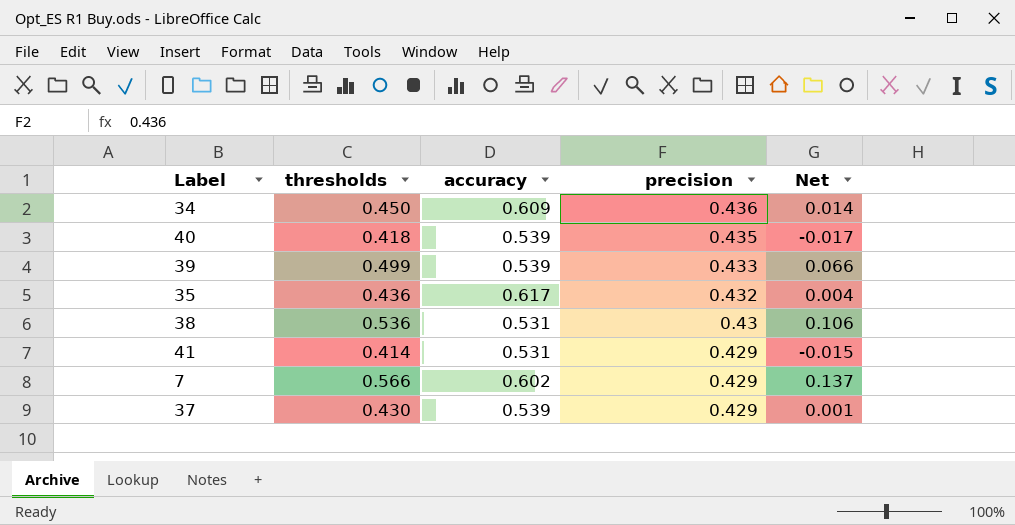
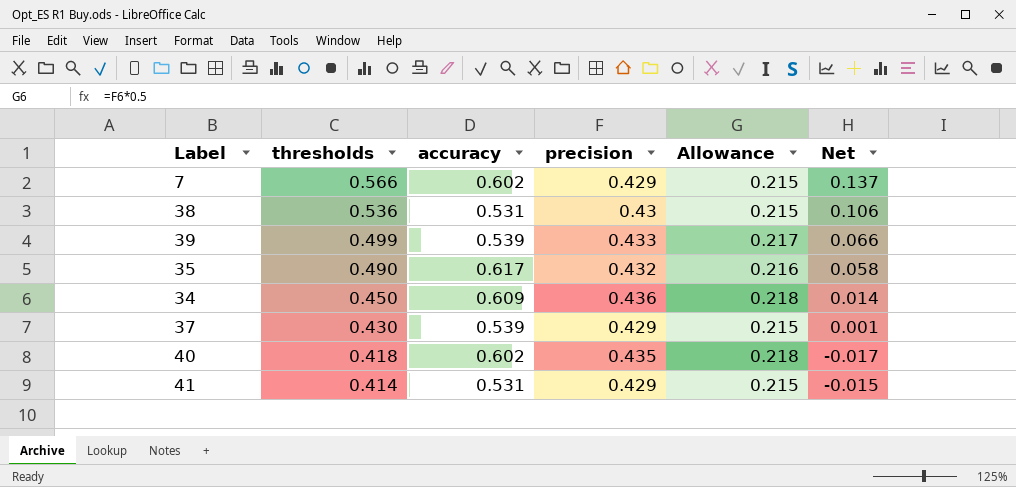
row order: precision descending -> thresholds descending
column Allowance | formula: none -> [precision] * 0.5
35 | thresholds: 0.436 -> 0.490
35 | Net: 0.004 -> 0.058
40 | accuracy: 0.539 -> 0.602

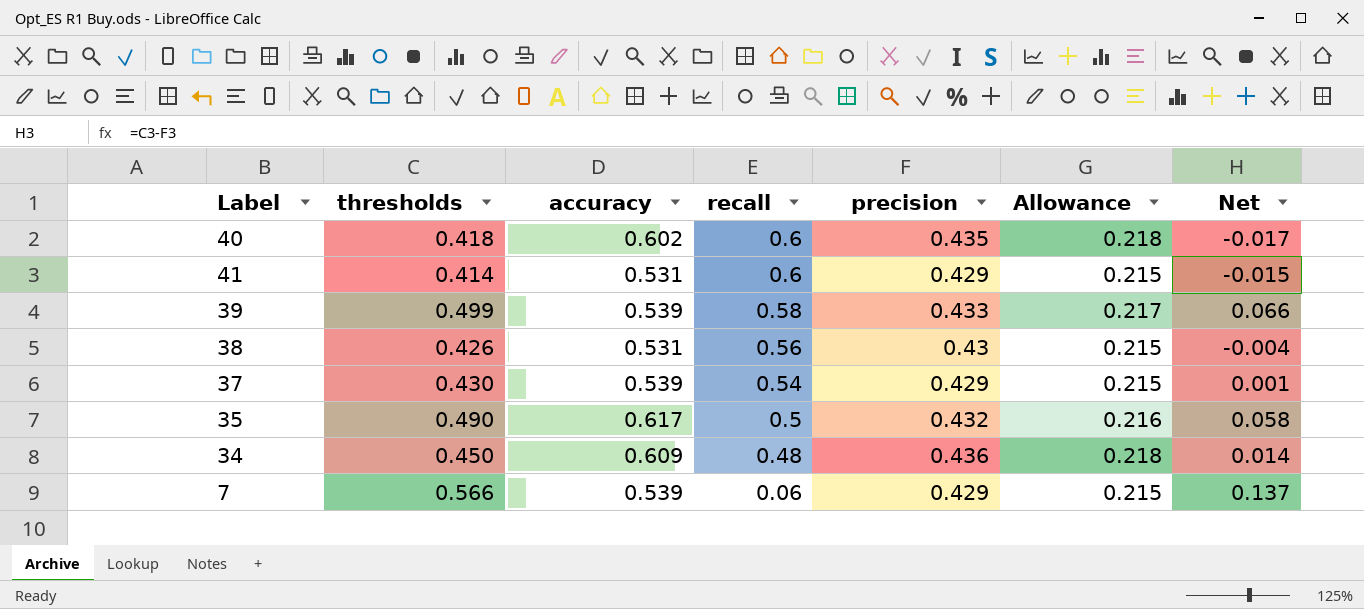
row order: thresholds descending -> recall descending
column recall | position: none -> 4
38 | thresholds: 0.536 -> 0.426
38 | Net: 0.106 -> -0.004
7 | accuracy: 0.602 -> 0.539

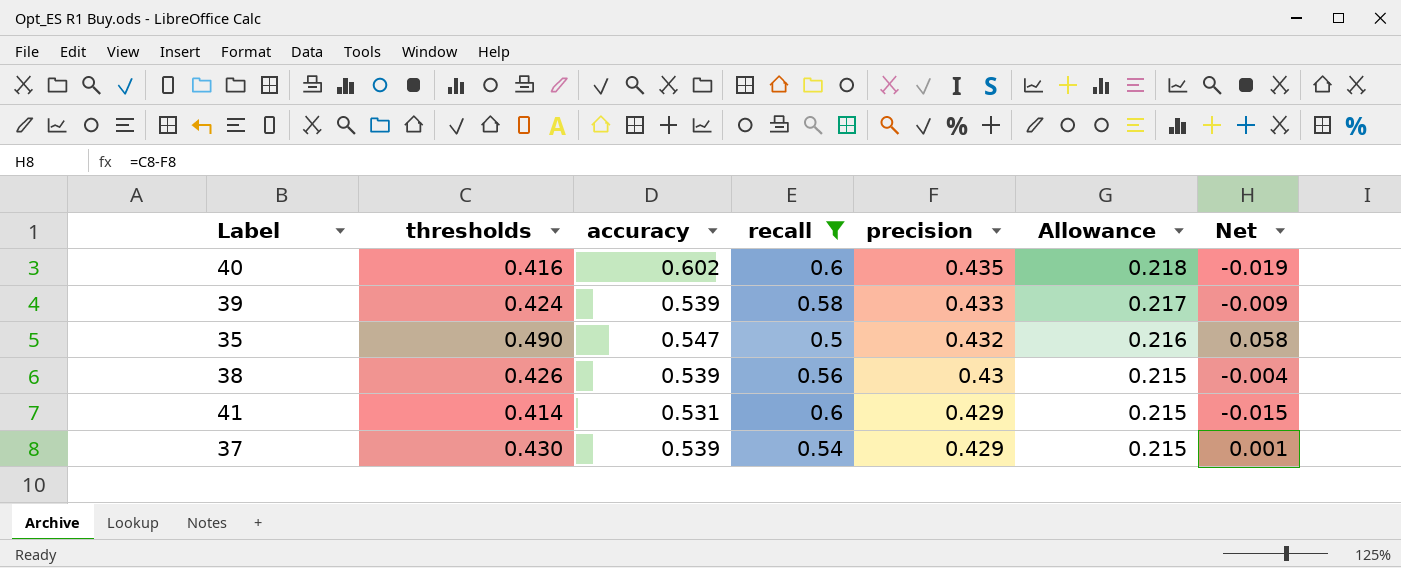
filter: none -> recall >= 0.5
row order: recall descending -> precision descending
40 | thresholds: 0.418 -> 0.416
40 | Net: -0.017 -> -0.019
39 | thresholds: 0.499 -> 0.424
39 | Net: 0.066 -> -0.009
35 | accuracy: 0.617 -> 0.547
38 | accuracy: 0.531 -> 0.539

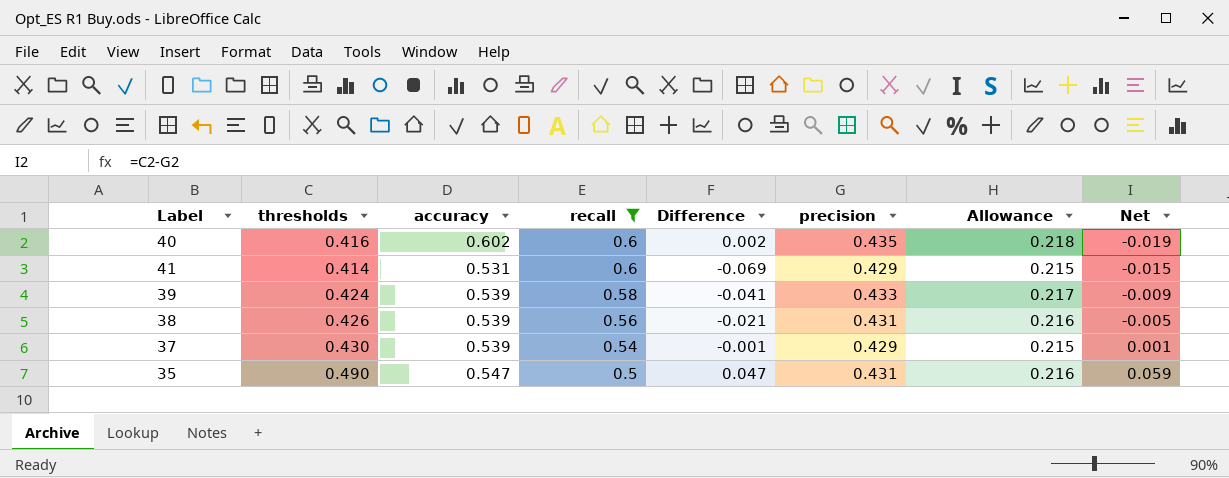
row order: precision descending -> recall descending
column Difference | formula: none -> [accuracy] - [recall]
38 | precision: 0.43 -> 0.431
38 | Allowance: 0.215 -> 0.216
38 | Net: -0.004 -> -0.005
35 | precision: 0.432 -> 0.431
35 | Net: 0.058 -> 0.059

